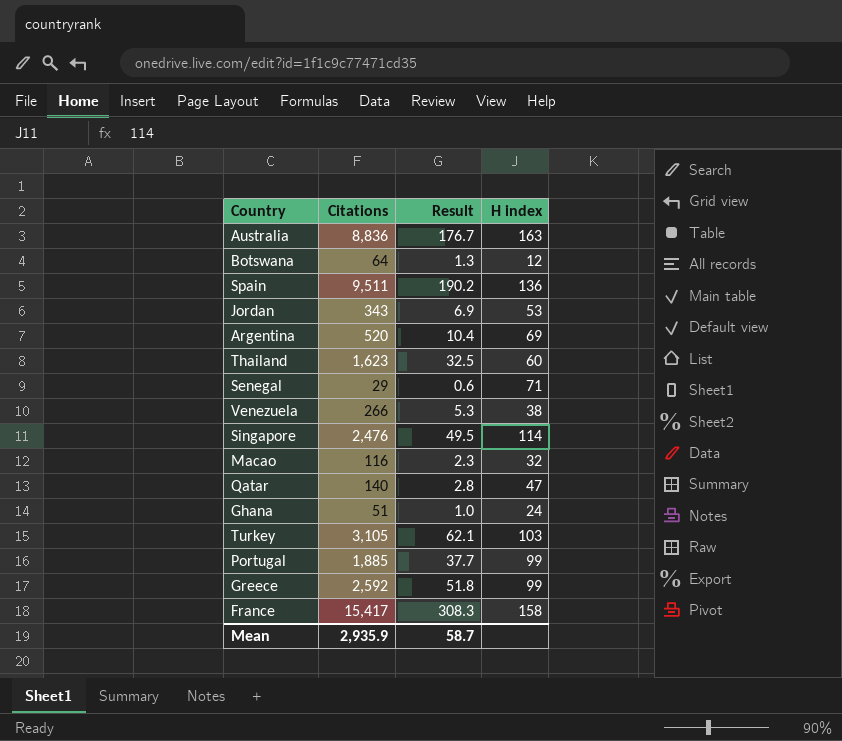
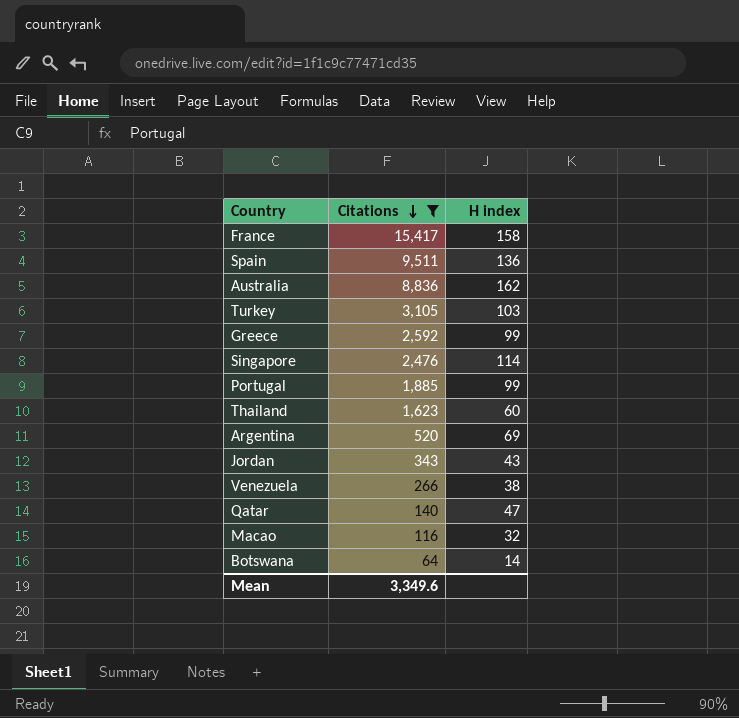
filter: none -> Citations >= 64
row order: none -> Citations descending
column Result | formula: [Citations] * 0.02 -> none
Australia | H index: 163 -> 162
Jordan | H index: 53 -> 43
Botswana | H index: 12 -> 14
Mean | Citations: 2,935.9 -> 3,349.6

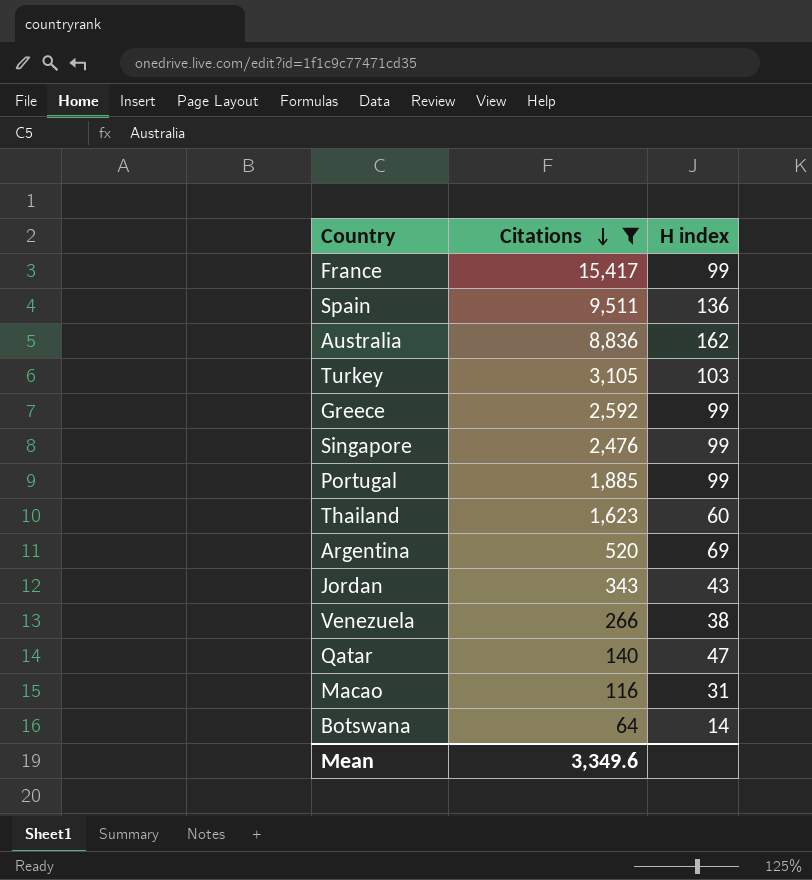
France | H index: 158 -> 99
Singapore | H index: 114 -> 99
Macao | H index: 32 -> 31

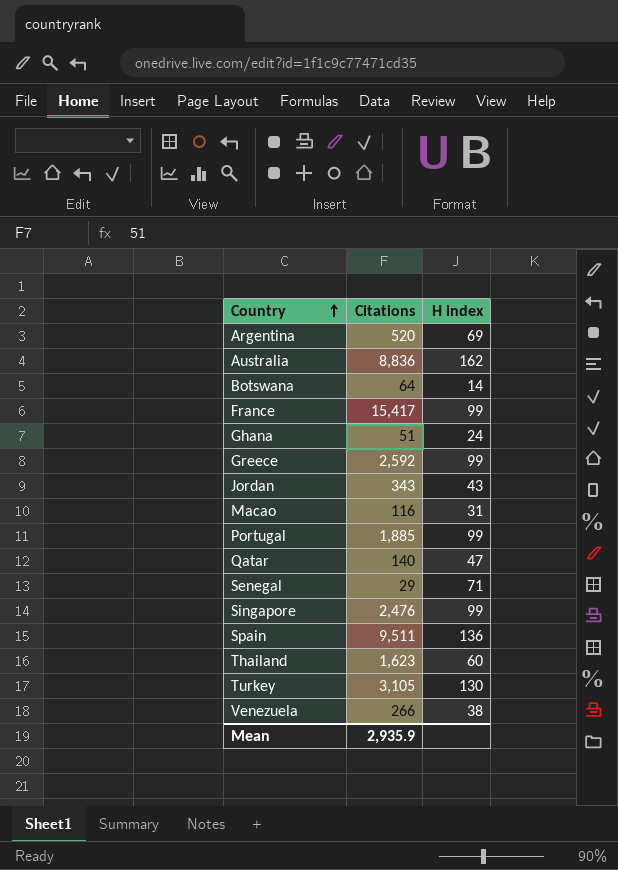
filter: Citations >= 64 -> none
row order: Citations descending -> Country ascending
Turkey | H index: 103 -> 130
Mean | Citations: 3,349.6 -> 2,935.9

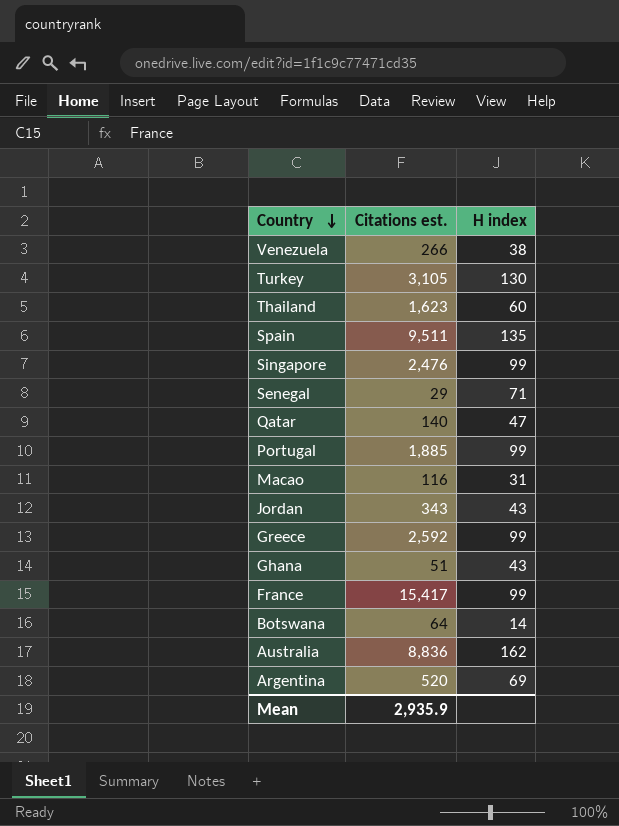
row order: Country ascending -> Country descending
column name: Citations -> Citations est.
Spain | H index: 136 -> 135
Ghana | H index: 24 -> 43

